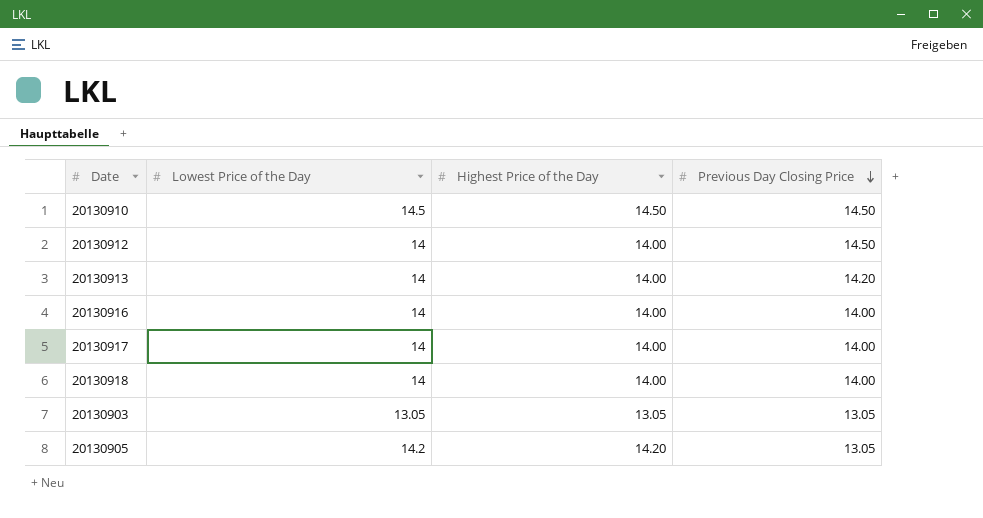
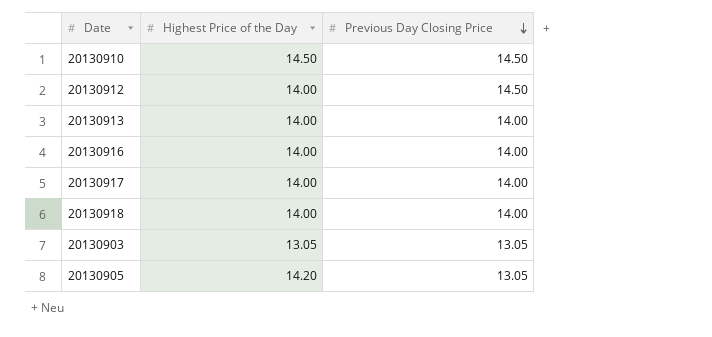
column Lowest Price of the Day | position: 2 -> none
20130913 | Previous Day Closing Price: 14.20 -> 14.00

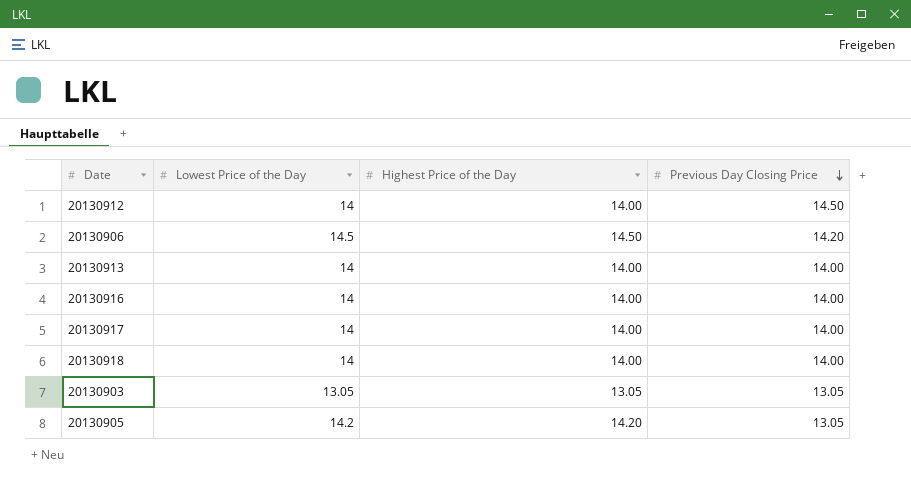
column Lowest Price of the Day | position: none -> 2
row 20130910: 14.50 | 14.50 -> none
row 20130906: none -> 14.5 | 14.50 | 14.20

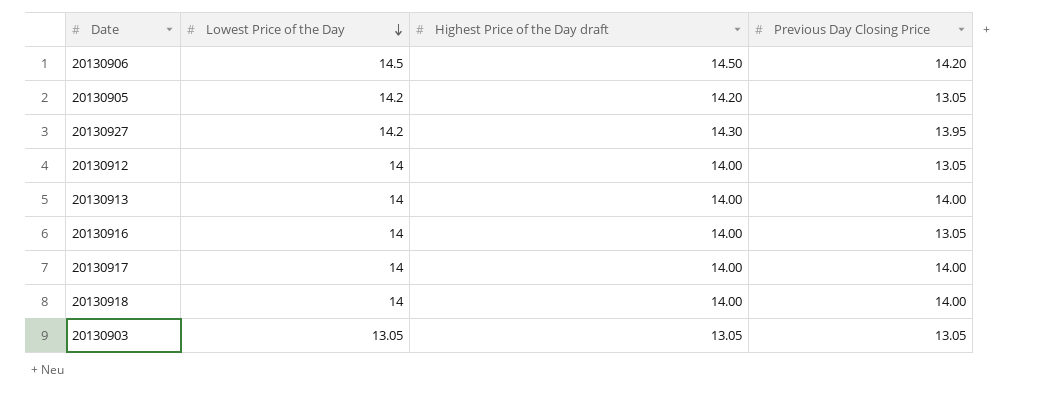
row order: Previous Day Closing Price descending -> Lowest Price of the Day descending
column name: Highest Price of the Day -> Highest Price of the Day draft
row 20130927: none -> 14.2 | 14.30 | 13.95
20130912 | Previous Day Closing Price: 14.50 -> 13.05
20130916 | Previous Day Closing Price: 14.00 -> 13.05

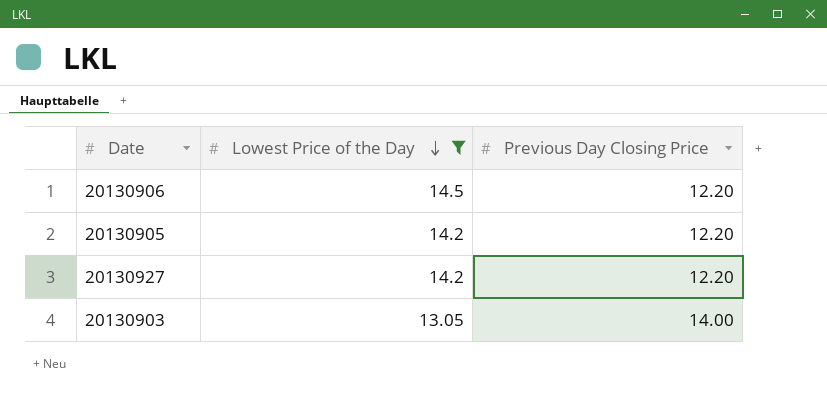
filter: none -> Lowest Price of the Day != 14
column Highest Price of the Day draft | position: 3 -> none
20130906 | Previous Day Closing Price: 14.20 -> 12.20
20130905 | Previous Day Closing Price: 13.05 -> 12.20
20130927 | Previous Day Closing Price: 13.95 -> 12.20
20130903 | Previous Day Closing Price: 13.05 -> 14.00

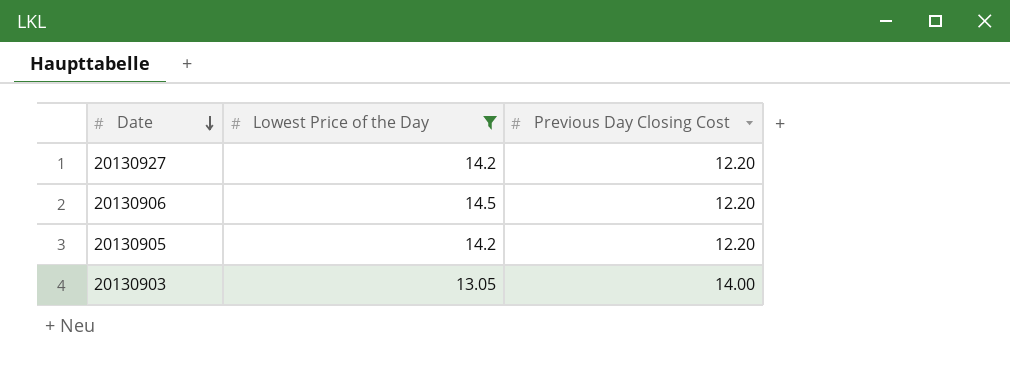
row order: Lowest Price of the Day descending -> Date descending
column name: Previous Day Closing Price -> Previous Day Closing Cost

